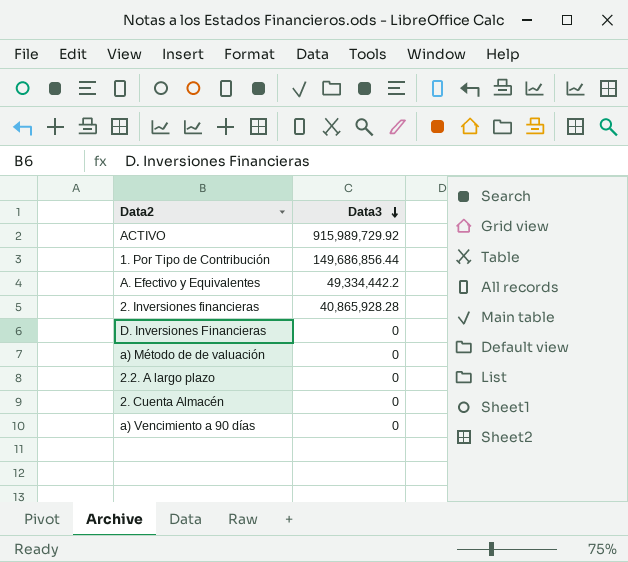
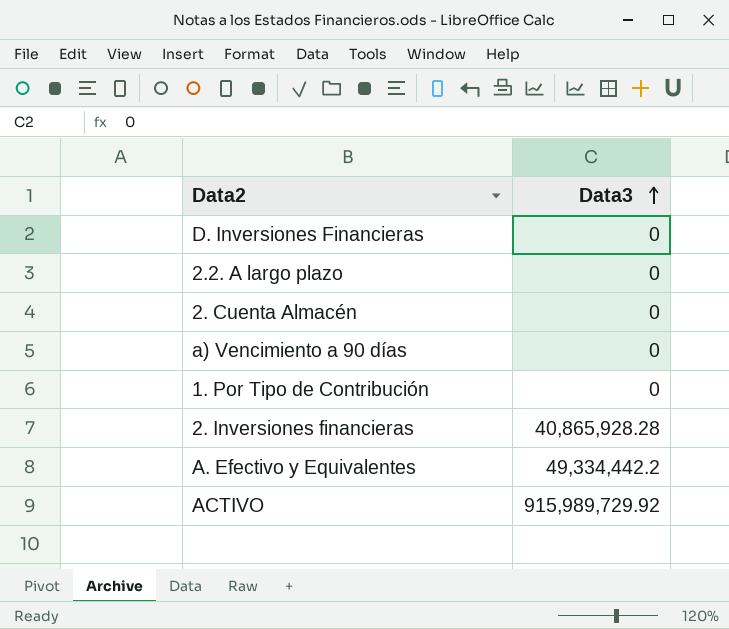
row order: Data3 descending -> Data3 ascending
row a) Método de de valuación: 0 -> none
1. Por Tipo de Contribución | Data3: 149,686,856.44 -> 0

